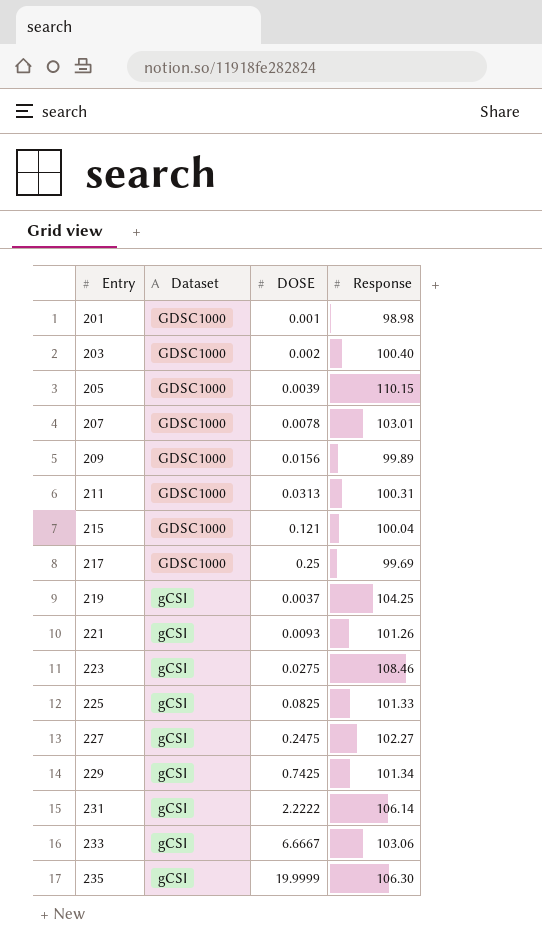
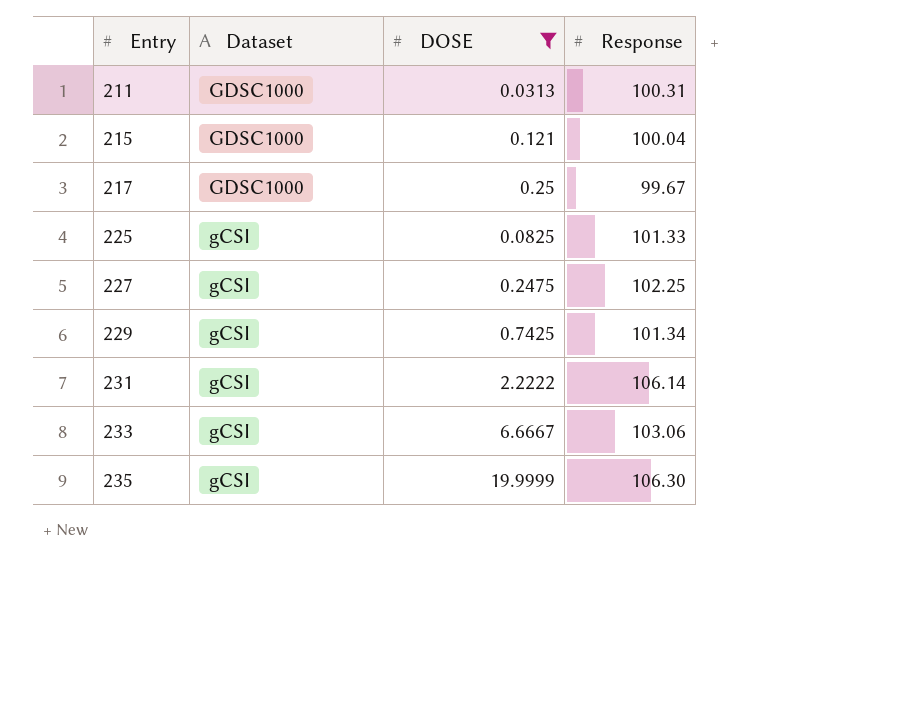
filter: none -> DOSE >= 0.0313
217 | Response: 99.69 -> 99.67
227 | Response: 102.27 -> 102.25

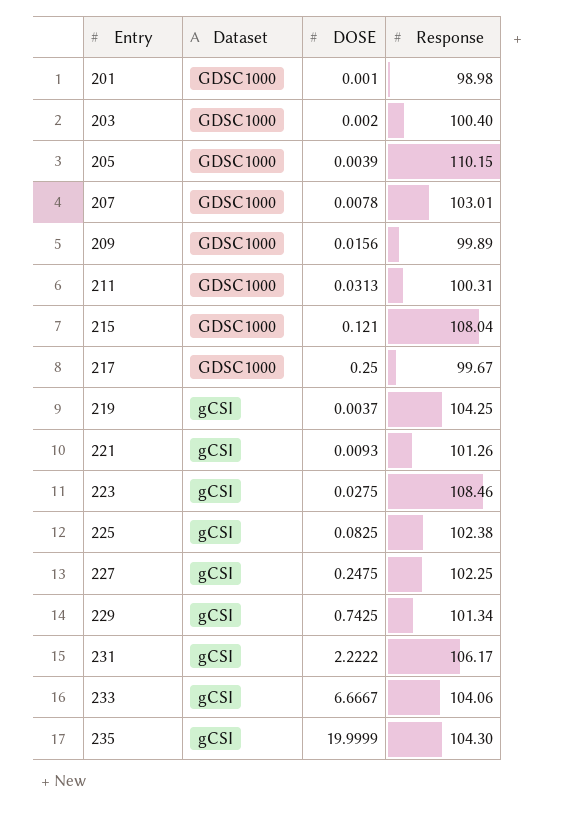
filter: DOSE >= 0.0313 -> none
215 | Response: 100.04 -> 108.04
225 | Response: 101.33 -> 102.38
231 | Response: 106.14 -> 106.17
233 | Response: 103.06 -> 104.06
235 | Response: 106.30 -> 104.30

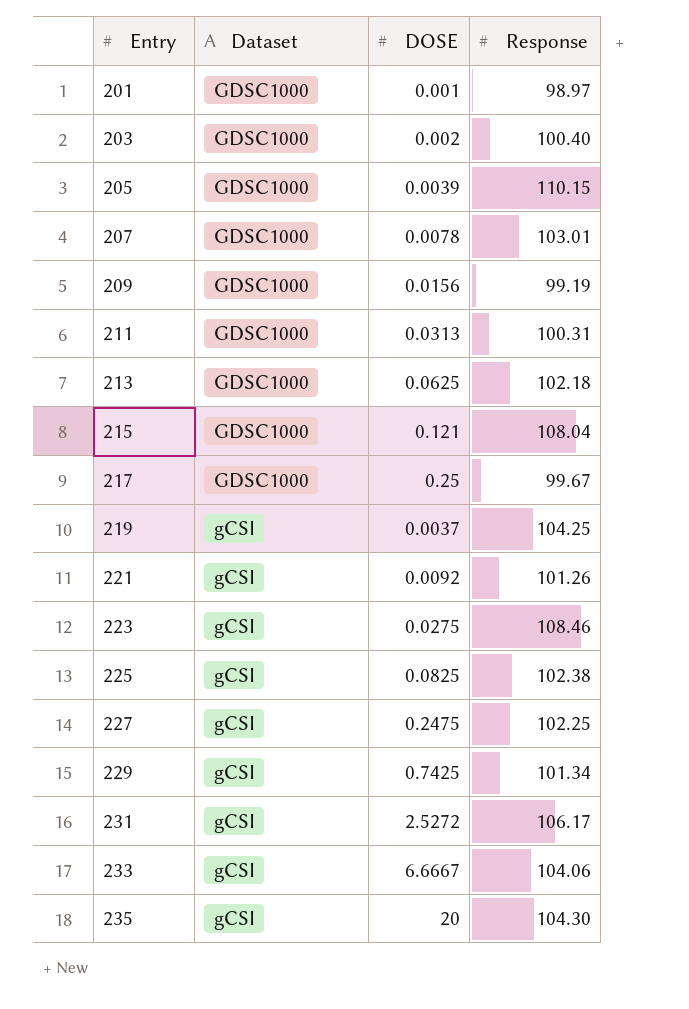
201 | Response: 98.98 -> 98.97
209 | Response: 99.89 -> 99.19
row 213: none -> GDSC1000 | 0.0625 | 102.18
221 | DOSE: 0.0093 -> 0.0092
231 | DOSE: 2.2222 -> 2.5272
235 | DOSE: 19.9999 -> 20

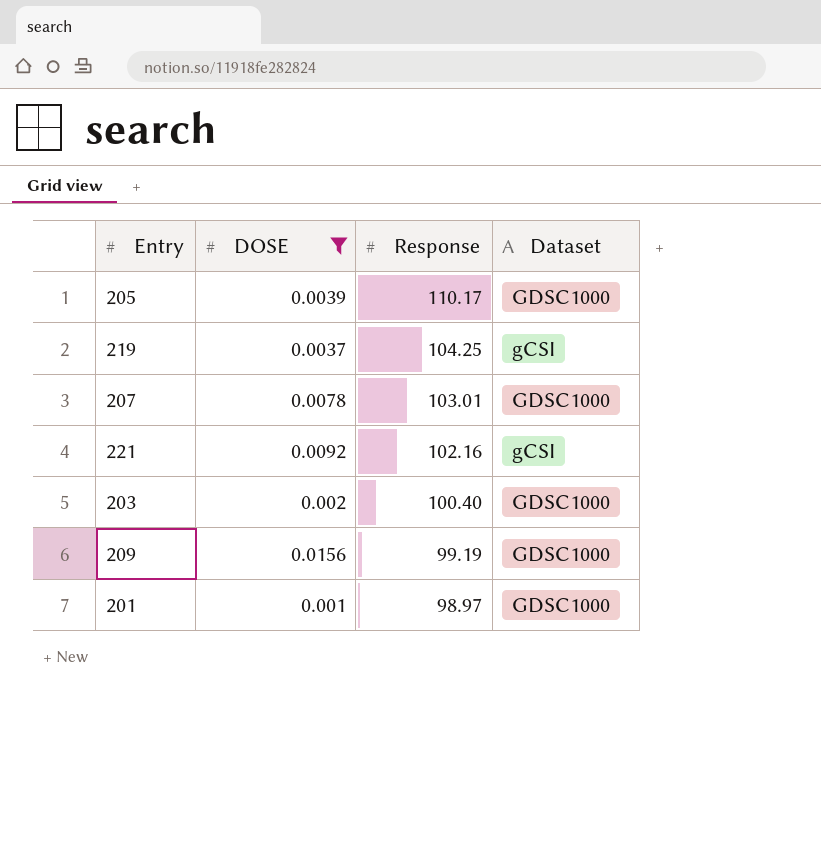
filter: none -> DOSE <= 0.0156
row order: Entry ascending -> Response descending
column Dataset | position: 2 -> 4
205 | Response: 110.15 -> 110.17
221 | Response: 101.26 -> 102.16

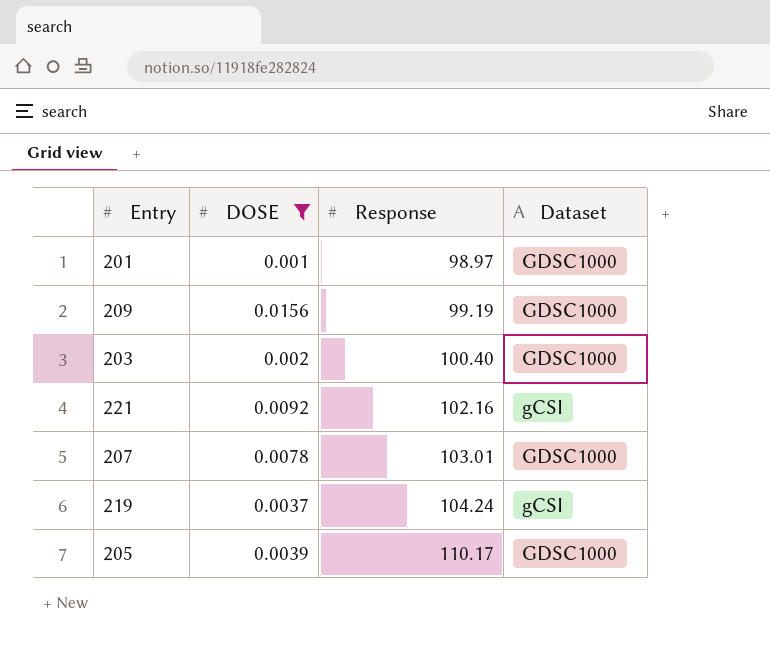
row order: Response descending -> Response ascending
219 | Response: 104.25 -> 104.24

